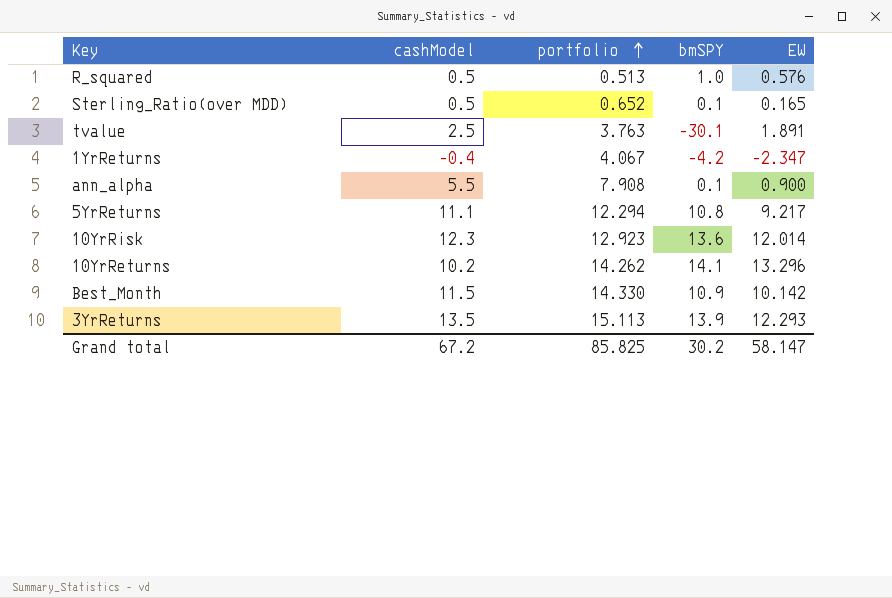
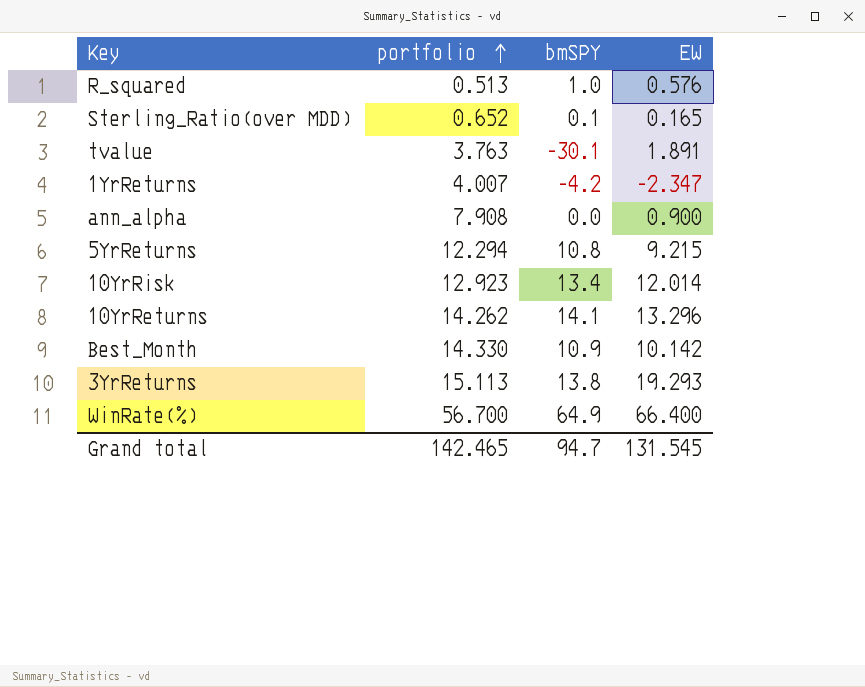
column cashModel | position: 2 -> none
1YrReturns | portfolio: 4.067 -> 4.007
ann_alpha | bmSPY: 0.1 -> 0.0
5YrReturns | EW: 9.217 -> 9.215
10YrRisk | bmSPY: 13.6 -> 13.4
3YrReturns | bmSPY: 13.9 -> 13.8
3YrReturns | EW: 12.293 -> 19.293
row WinRate(%): none -> 56.700 | 64.9 | 66.400
Grand total | portfolio: 85.825 -> 142.465
Grand total | bmSPY: 30.2 -> 94.7
Grand total | EW: 58.147 -> 131.545

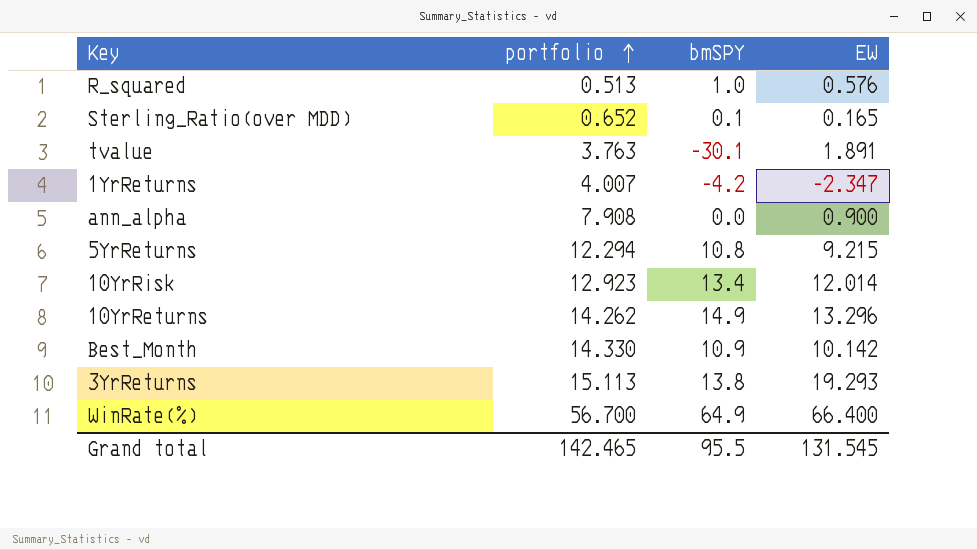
10YrReturns | bmSPY: 14.1 -> 14.9
Grand total | bmSPY: 94.7 -> 95.5

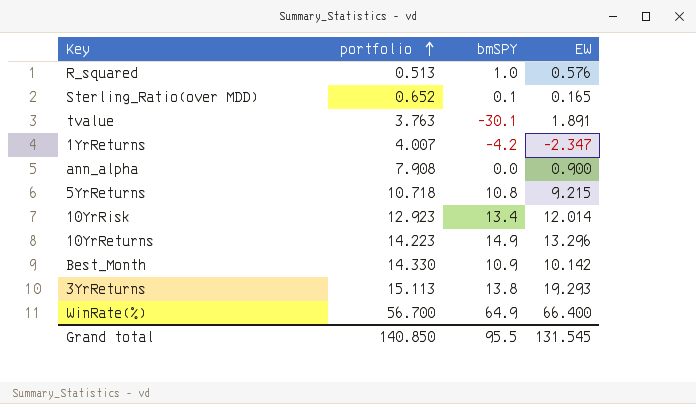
5YrReturns | portfolio: 12.294 -> 10.718
10YrReturns | portfolio: 14.262 -> 14.223
Grand total | portfolio: 142.465 -> 140.850

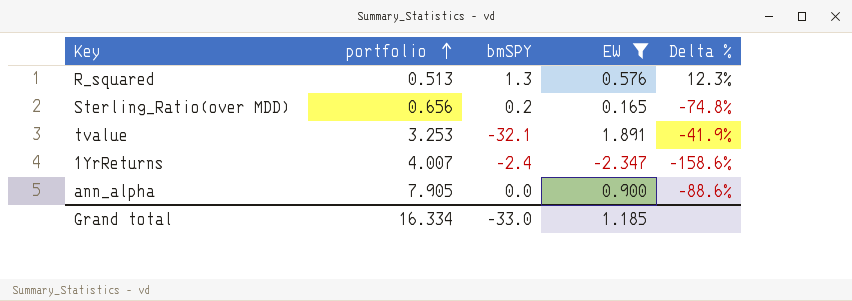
filter: none -> EW <= 1.891
column Delta % | formula: none -> ([EW] - [portfolio]) / [portfolio]
R_squared | bmSPY: 1.0 -> 1.3
Sterling_Ratio(over MDD) | portfolio: 0.652 -> 0.656
Sterling_Ratio(over MDD) | bmSPY: 0.1 -> 0.2
tvalue | portfolio: 3.763 -> 3.253
tvalue | bmSPY: -30.1 -> -32.1
1YrReturns | bmSPY: -4.2 -> -2.4
ann_alpha | portfolio: 7.908 -> 7.905
Grand total | portfolio: 140.850 -> 16.334
Grand total | bmSPY: 95.5 -> -33.0
Grand total | EW: 131.545 -> 1.185

